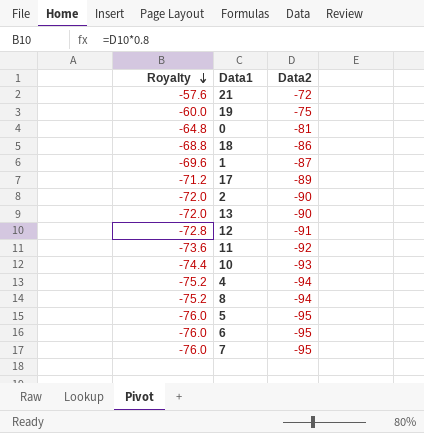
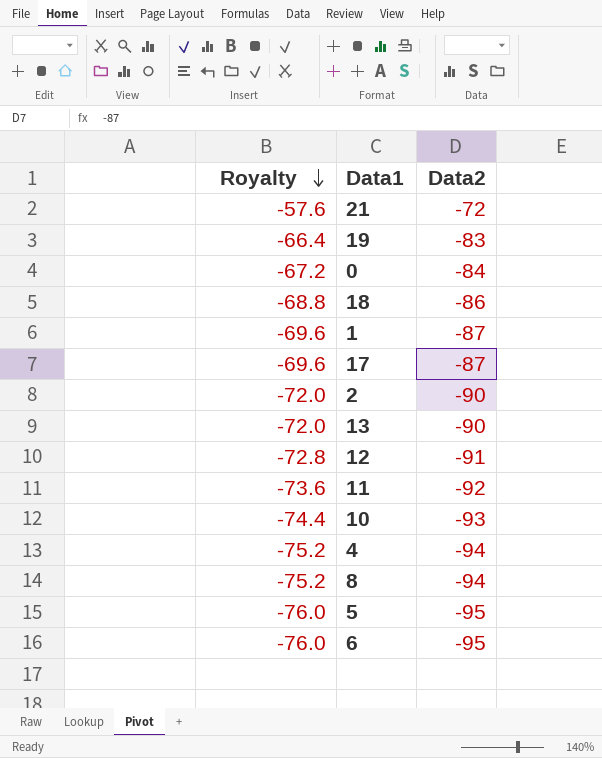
row 7: -76.0 | -95 -> none
19 | Royalty: -60.0 -> -66.4
19 | Data2: -75 -> -83
0 | Royalty: -64.8 -> -67.2
0 | Data2: -81 -> -84
17 | Royalty: -71.2 -> -69.6
17 | Data2: -89 -> -87

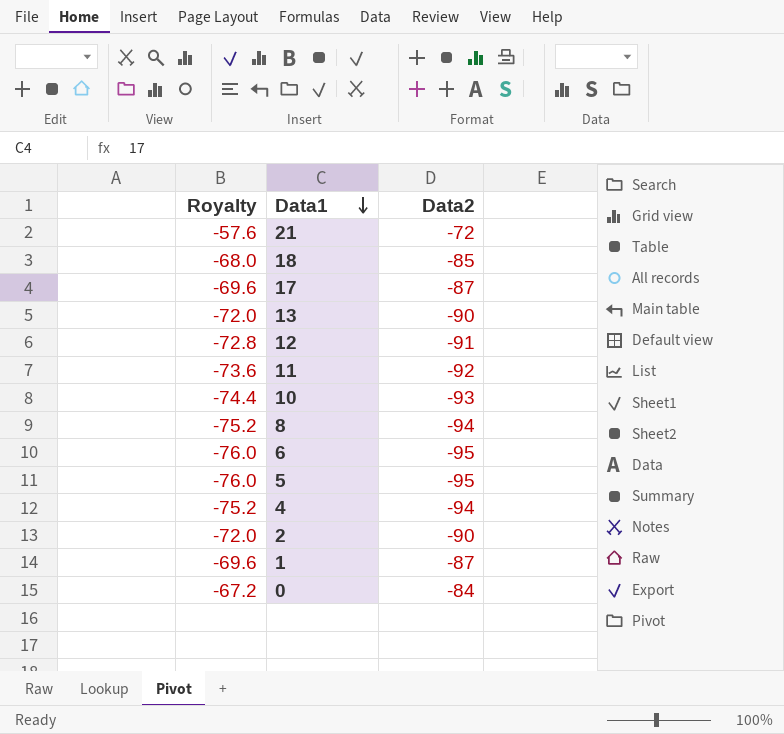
row order: Royalty descending -> Data1 descending
row 19: -66.4 | -83 -> none
18 | Royalty: -68.8 -> -68.0
18 | Data2: -86 -> -85

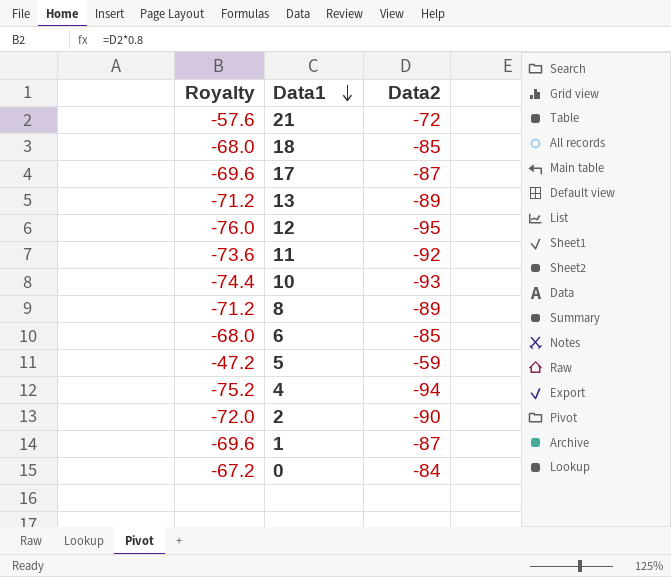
13 | Royalty: -72.0 -> -71.2
13 | Data2: -90 -> -89
12 | Royalty: -72.8 -> -76.0
12 | Data2: -91 -> -95
8 | Royalty: -75.2 -> -71.2
8 | Data2: -94 -> -89
6 | Royalty: -76.0 -> -68.0
6 | Data2: -95 -> -85
5 | Royalty: -76.0 -> -47.2
5 | Data2: -95 -> -59

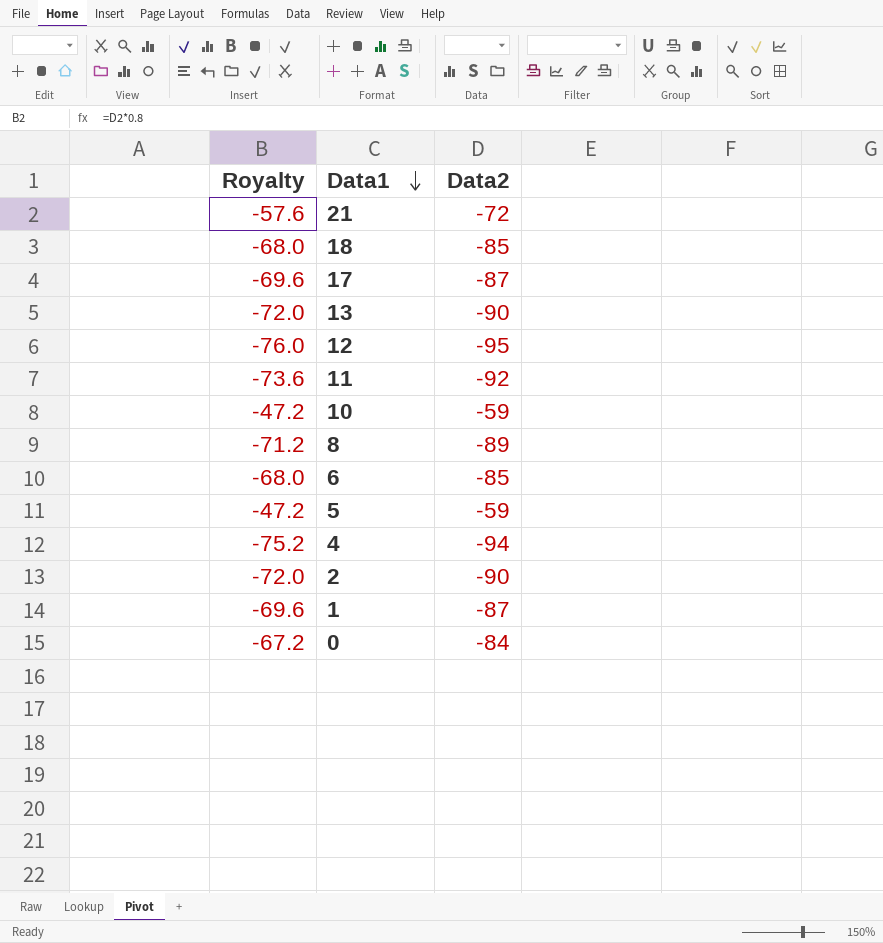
13 | Royalty: -71.2 -> -72.0
13 | Data2: -89 -> -90
10 | Royalty: -74.4 -> -47.2
10 | Data2: -93 -> -59

